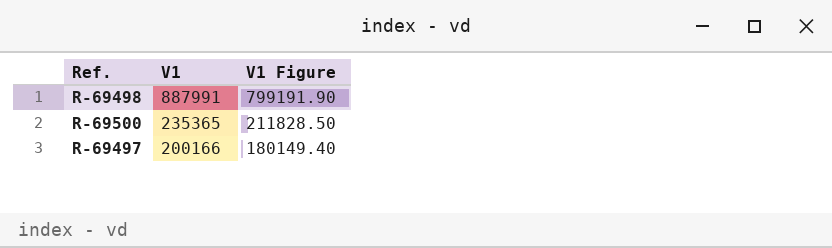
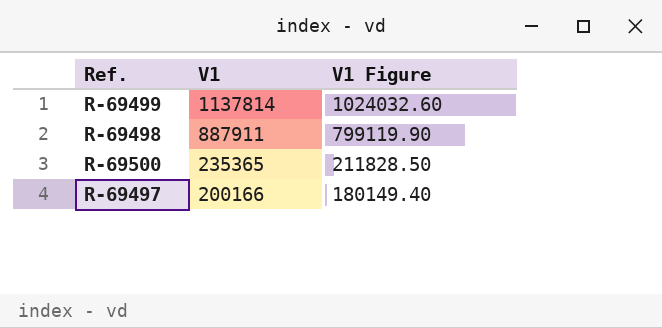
row R-69499: none -> 1137814 | 1024032.60
R-69498 | V1: 887991 -> 887911
R-69498 | V1 Figure: 799191.90 -> 799119.90

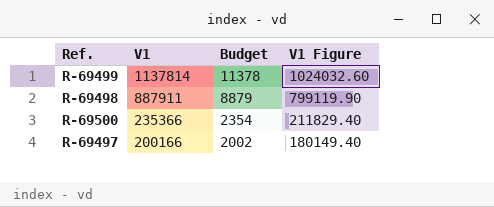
column Budget | formula: none -> [V1] * 0.01
R-69500 | V1: 235365 -> 235366
R-69500 | V1 Figure: 211828.50 -> 211829.40

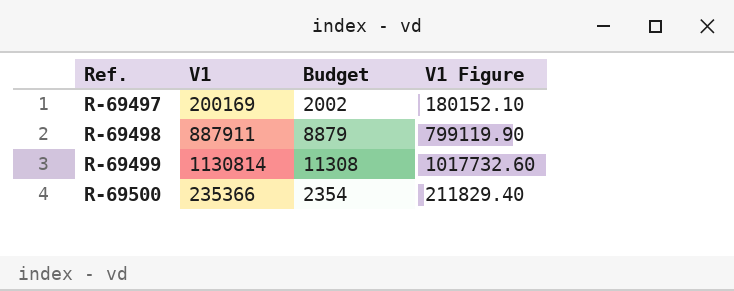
row order: V1 descending -> Ref. ascending
R-69497 | V1: 200166 -> 200169
R-69497 | V1 Figure: 180149.40 -> 180152.10
R-69499 | V1: 1137814 -> 1130814
R-69499 | Budget: 11378 -> 11308
R-69499 | V1 Figure: 1024032.60 -> 1017732.60

